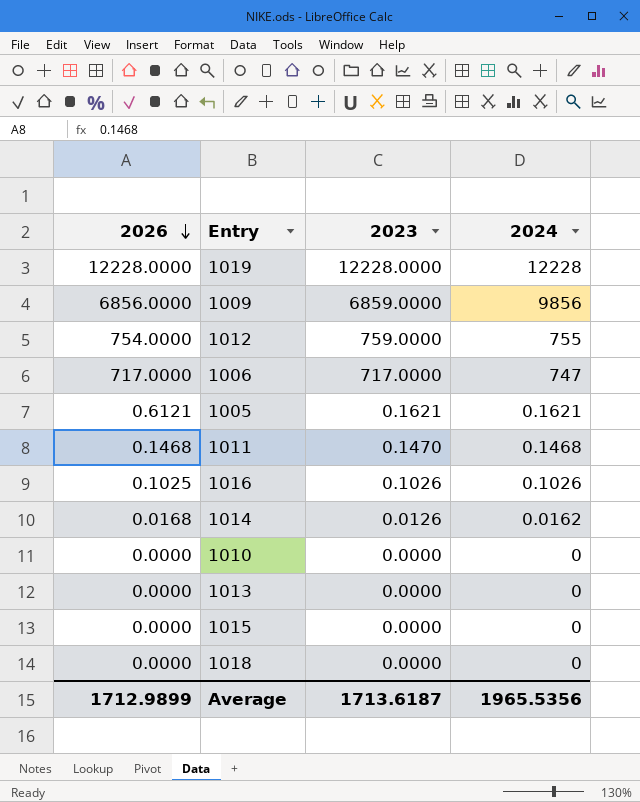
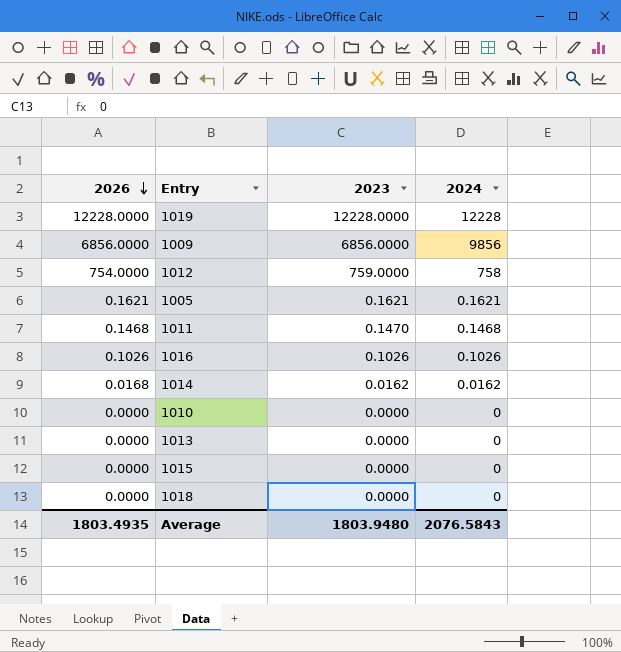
row 1006: 717.0000 | 717.0000 | 747 -> none
1009 | 2023: 6859.0000 -> 6856.0000
1012 | 2024: 755 -> 758
1005 | 2026: 0.6121 -> 0.1621
1016 | 2026: 0.1025 -> 0.1026
1014 | 2023: 0.0126 -> 0.0162
Average | 2026: 1712.9899 -> 1803.4935
Average | 2023: 1713.6187 -> 1803.9480
Average | 2024: 1965.5356 -> 2076.5843

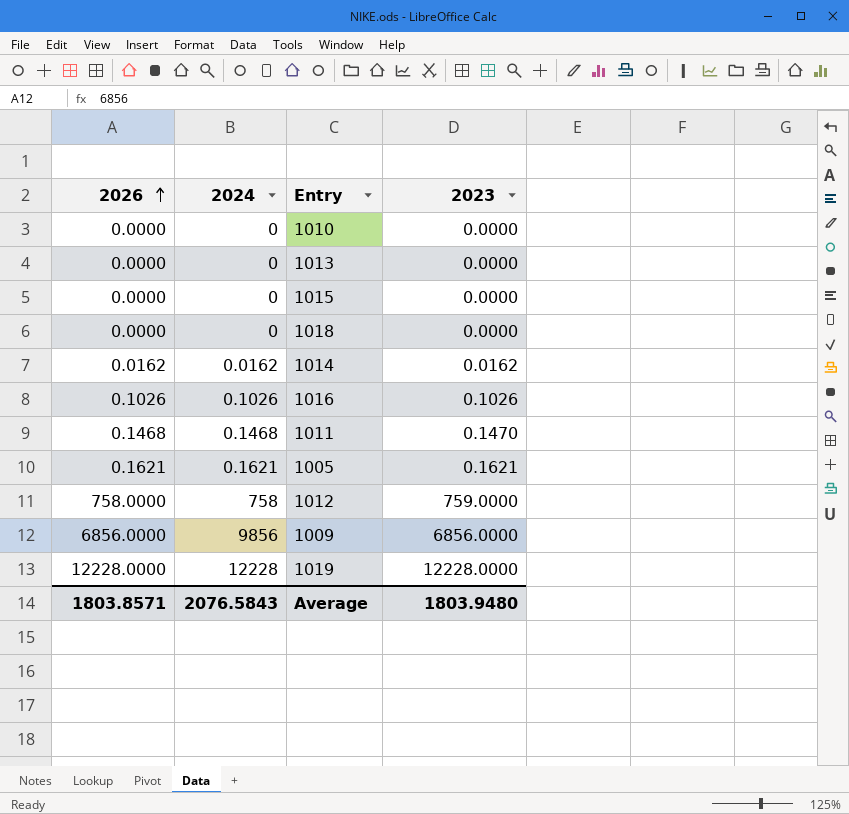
row order: 2026 descending -> 2026 ascending
column 2024 | position: 4 -> 2
1014 | 2026: 0.0168 -> 0.0162
1012 | 2026: 754.0000 -> 758.0000
Average | 2026: 1803.4935 -> 1803.8571

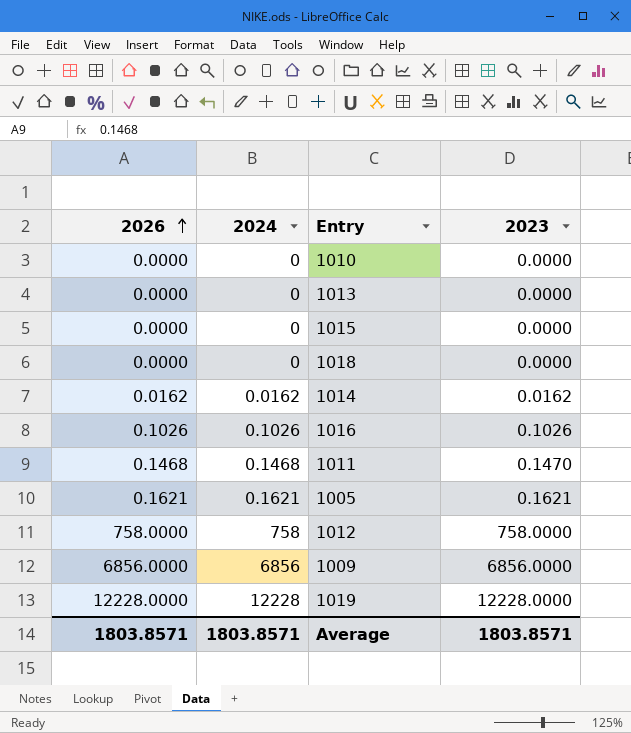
1012 | 2023: 759.0000 -> 758.0000
1009 | 2024: 9856 -> 6856
Average | 2024: 2076.5843 -> 1803.8571
Average | 2023: 1803.9480 -> 1803.8571

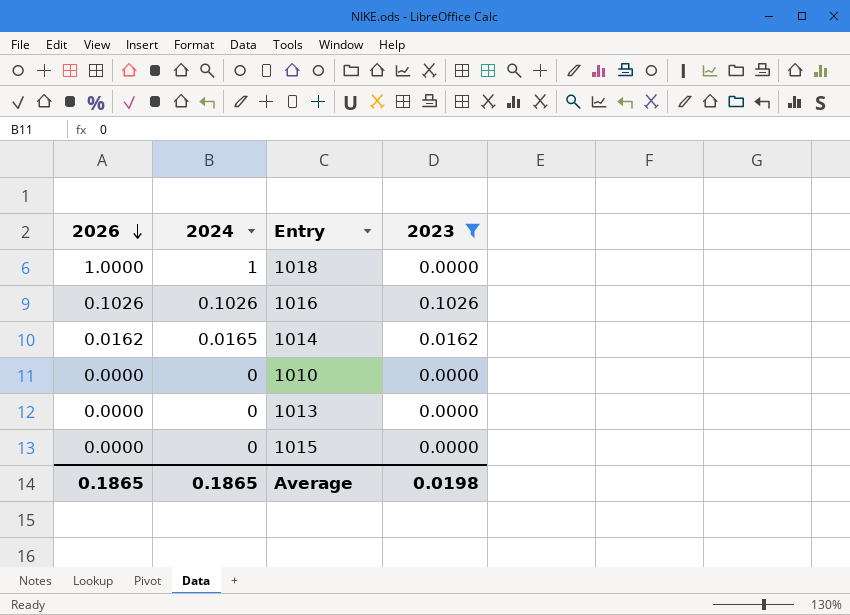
filter: none -> 2023 <= 0.1026
row order: 2026 ascending -> 2026 descending
1018 | 2026: 0.0000 -> 1.0000
1018 | 2024: 0 -> 1
1014 | 2024: 0.0162 -> 0.0165
Average | 2026: 1803.8571 -> 0.1865
Average | 2024: 1803.8571 -> 0.1865
Average | 2023: 1803.8571 -> 0.0198

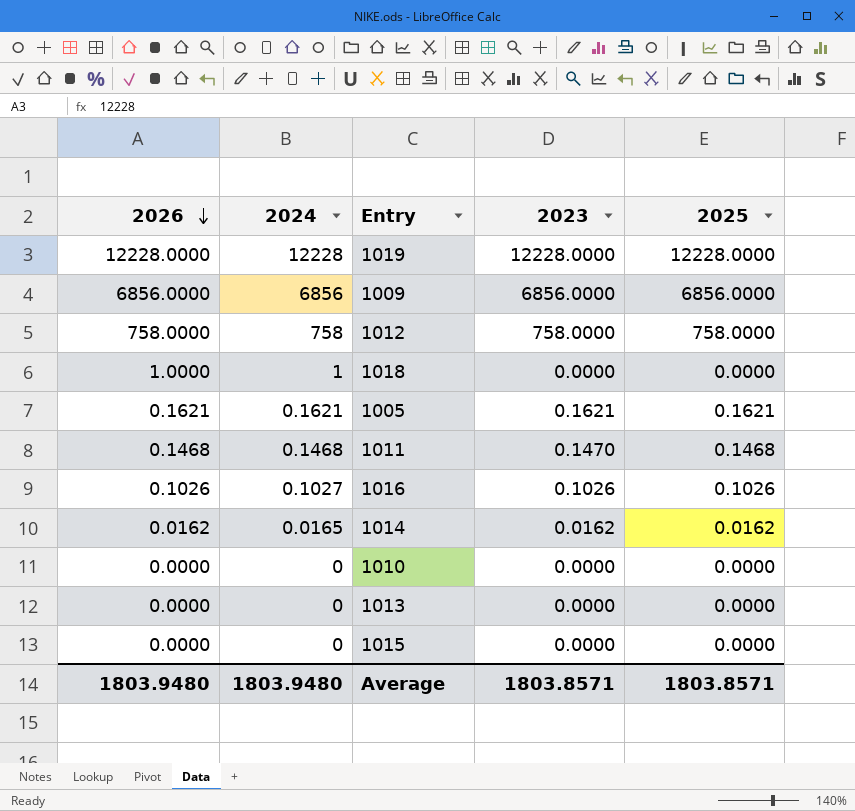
filter: 2023 <= 0.1026 -> none
column 2025 | position: none -> 5
1016 | 2024: 0.1026 -> 0.1027
Average | 2026: 0.1865 -> 1803.9480
Average | 2024: 0.1865 -> 1803.9480
Average | 2023: 0.0198 -> 1803.8571

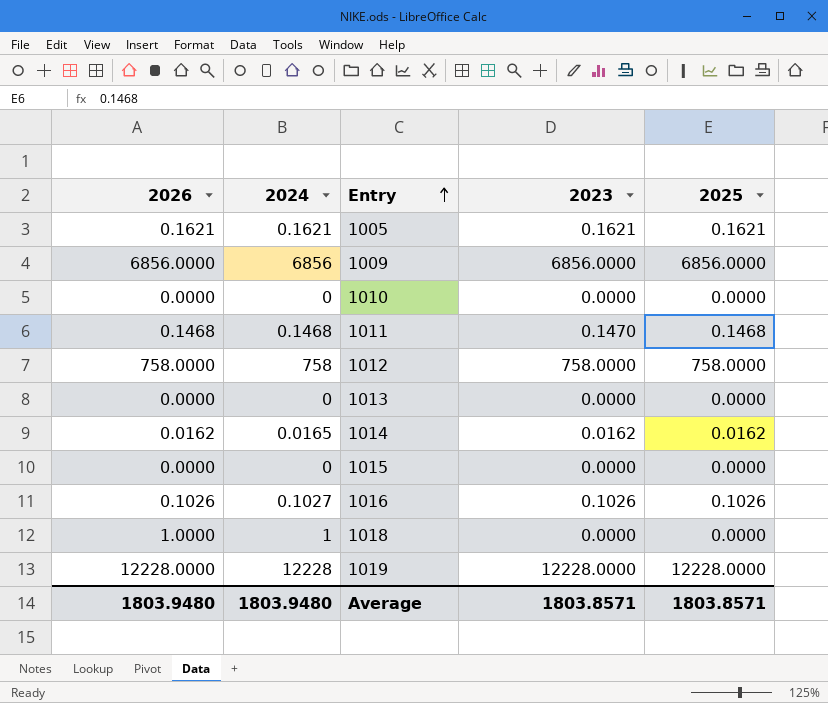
row order: 2026 descending -> Entry ascending

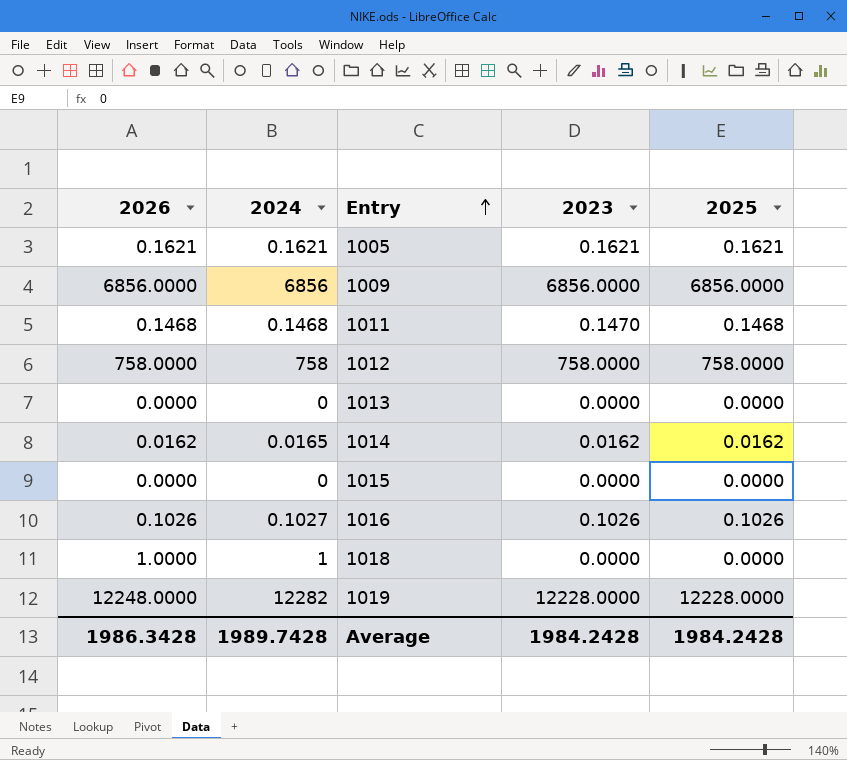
row 1010: 0.0000 | 0 | 0.0000 | 0.0000 -> none
1019 | 2026: 12228.0000 -> 12248.0000
1019 | 2024: 12228 -> 12282
Average | 2026: 1803.9480 -> 1986.3428
Average | 2024: 1803.9480 -> 1989.7428
Average | 2023: 1803.8571 -> 1984.2428
Average | 2025: 1803.8571 -> 1984.2428

